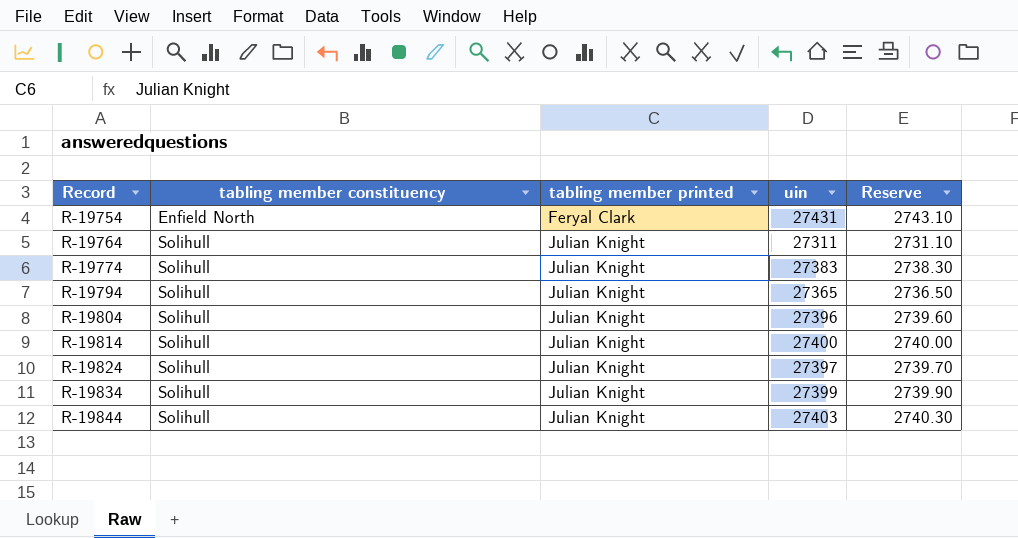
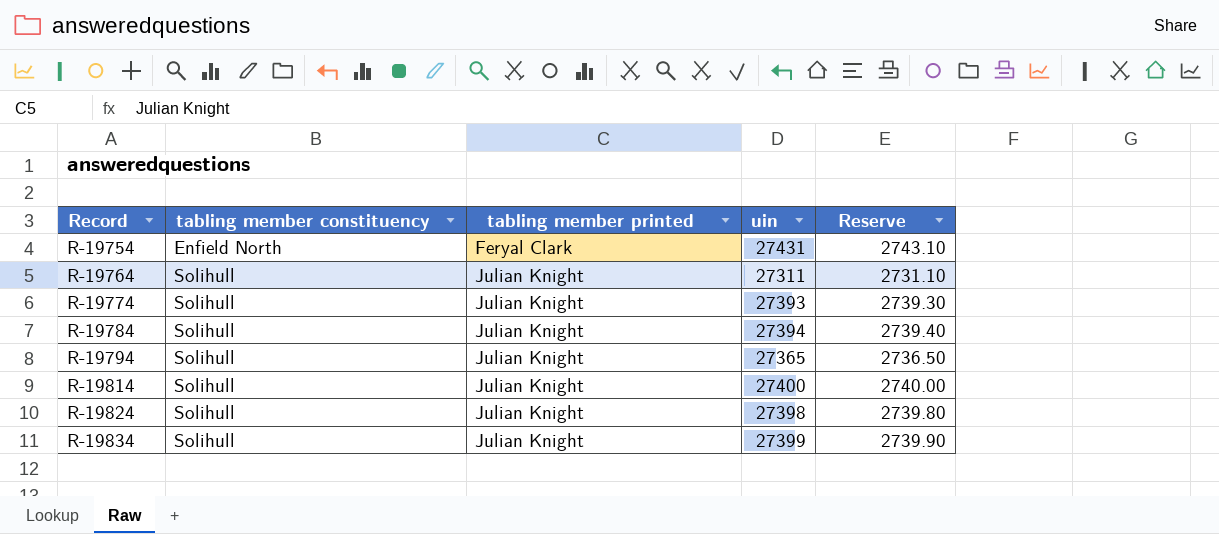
row R-19804: Solihull | Julian Knight | 27396 | 2739.60 -> none
row R-19844: Solihull | Julian Knight | 27403 | 2740.30 -> none
R-19774 | uin: 27383 -> 27393
R-19774 | Reserve: 2738.30 -> 2739.30
row R-19784: none -> Solihull | Julian Knight | 27394 | 2739.40
R-19824 | uin: 27397 -> 27398
R-19824 | Reserve: 2739.70 -> 2739.80

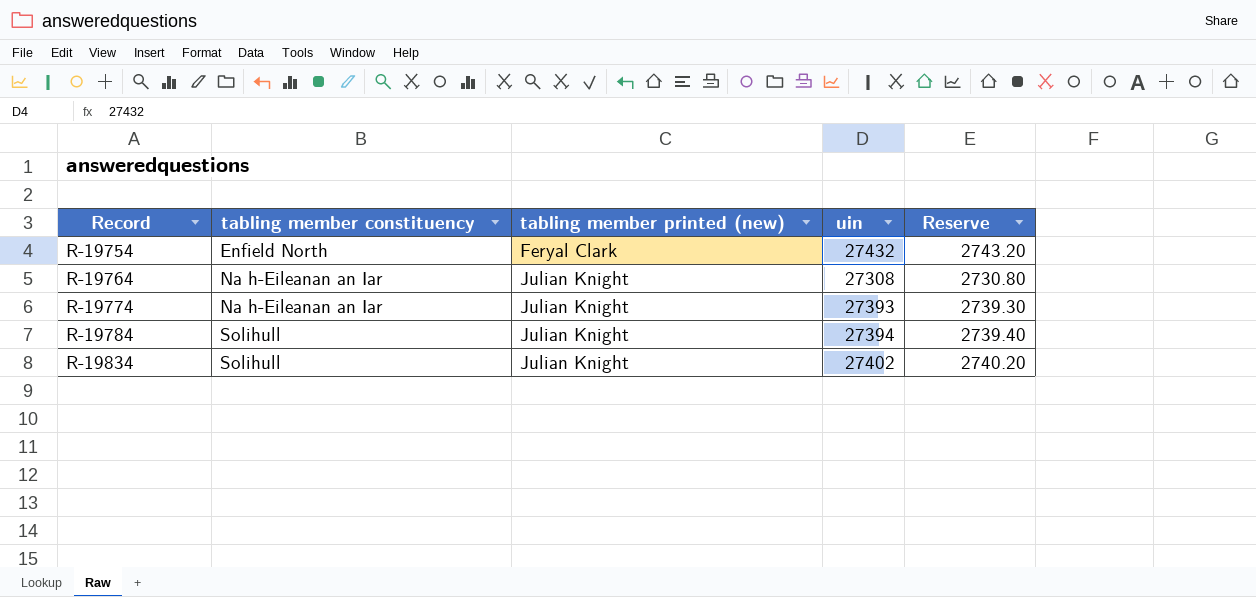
column name: tabling member printed -> tabling member printed (new)
row R-19794: Solihull | Julian Knight | 27365 | 2736.50 -> none
row R-19814: Solihull | Julian Knight | 27400 | 2740.00 -> none
row R-19824: Solihull | Julian Knight | 27398 | 2739.80 -> none
R-19754 | uin: 27431 -> 27432
R-19754 | Reserve: 2743.10 -> 2743.20
R-19764 | tabling member constituency: Solihull -> Na h-Eileanan an Iar
R-19764 | uin: 27311 -> 27308
R-19764 | Reserve: 2731.10 -> 2730.80
R-19774 | tabling member constituency: Solihull -> Na h-Eileanan an Iar
R-19834 | uin: 27399 -> 27402
R-19834 | Reserve: 2739.90 -> 2740.20

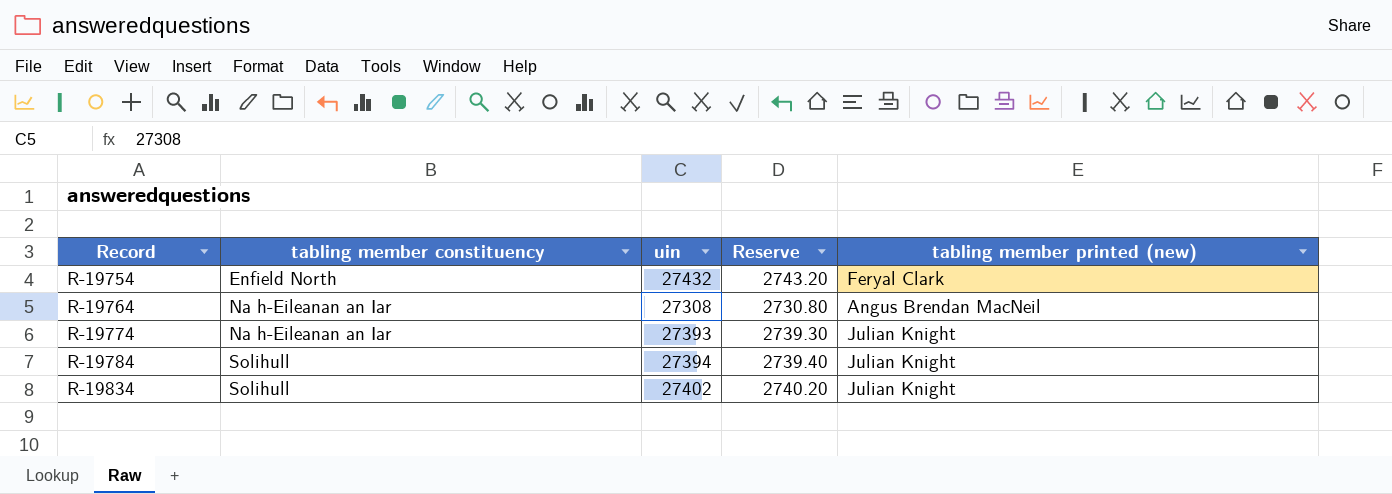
column tabling member printed (new) | position: 3 -> 5
R-19764 | tabling member printed (new): Julian Knight -> Angus Brendan MacNeil

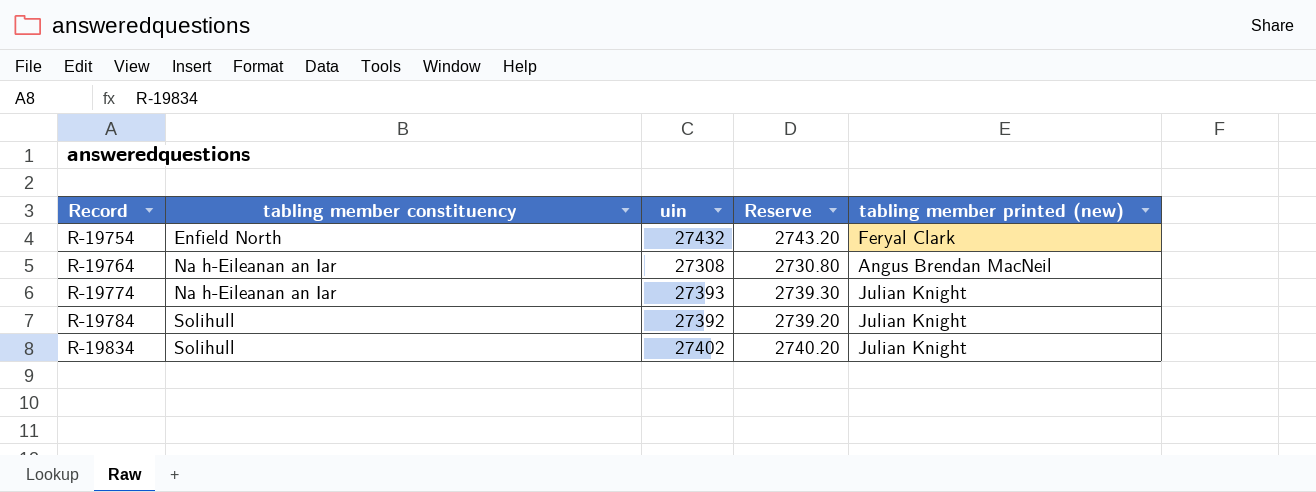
R-19784 | uin: 27394 -> 27392
R-19784 | Reserve: 2739.40 -> 2739.20

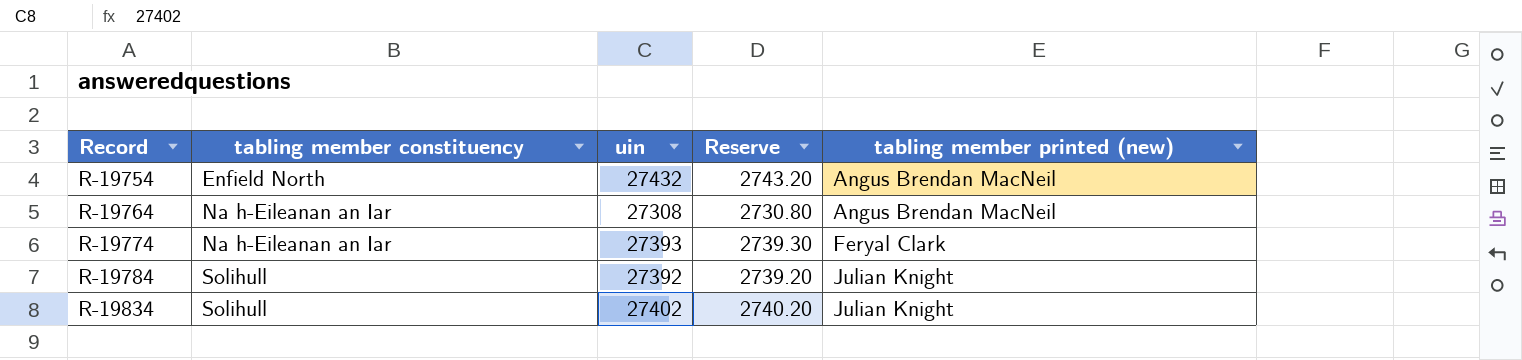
R-19754 | tabling member printed (new): Feryal Clark -> Angus Brendan MacNeil
R-19774 | tabling member printed (new): Julian Knight -> Feryal Clark

